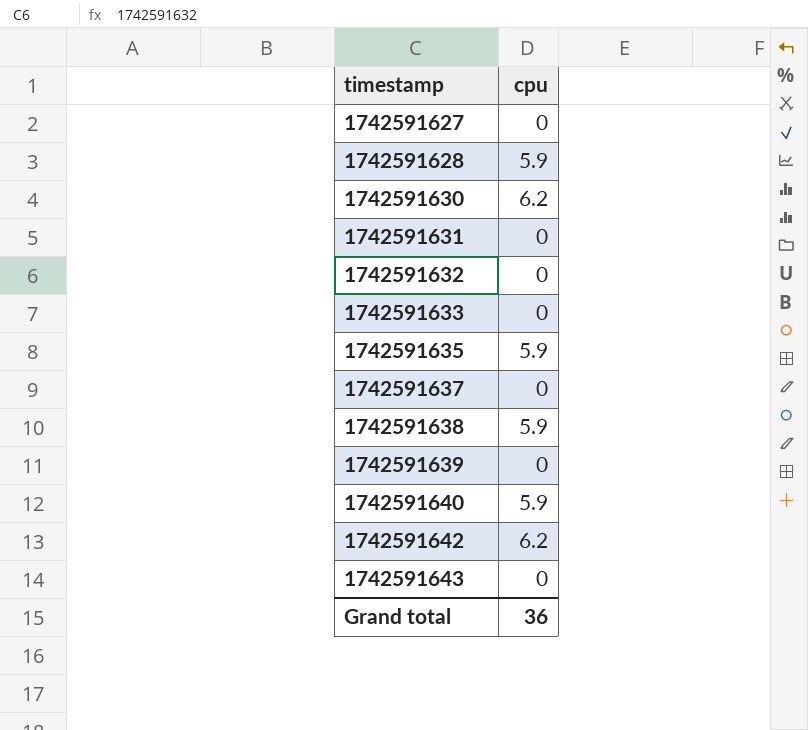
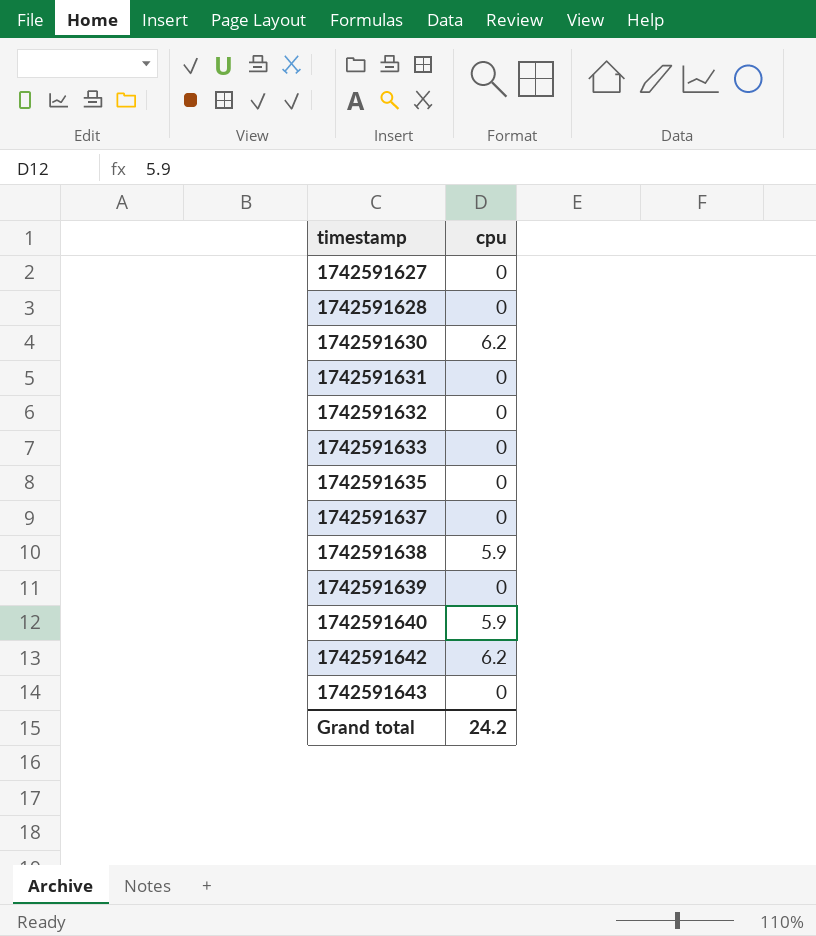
1742591628 | cpu: 5.9 -> 0
1742591635 | cpu: 5.9 -> 0
Grand total | cpu: 36 -> 24.2

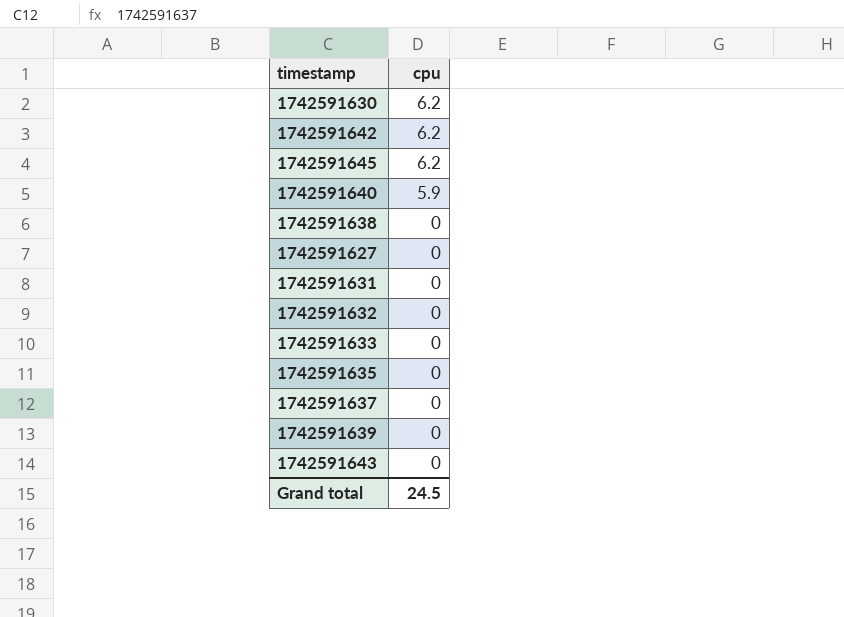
row order: timestamp ascending -> cpu descending
row 1742591628: 0 -> none
row 1742591645: none -> 6.2
1742591638 | cpu: 5.9 -> 0
Grand total | cpu: 24.2 -> 24.5

